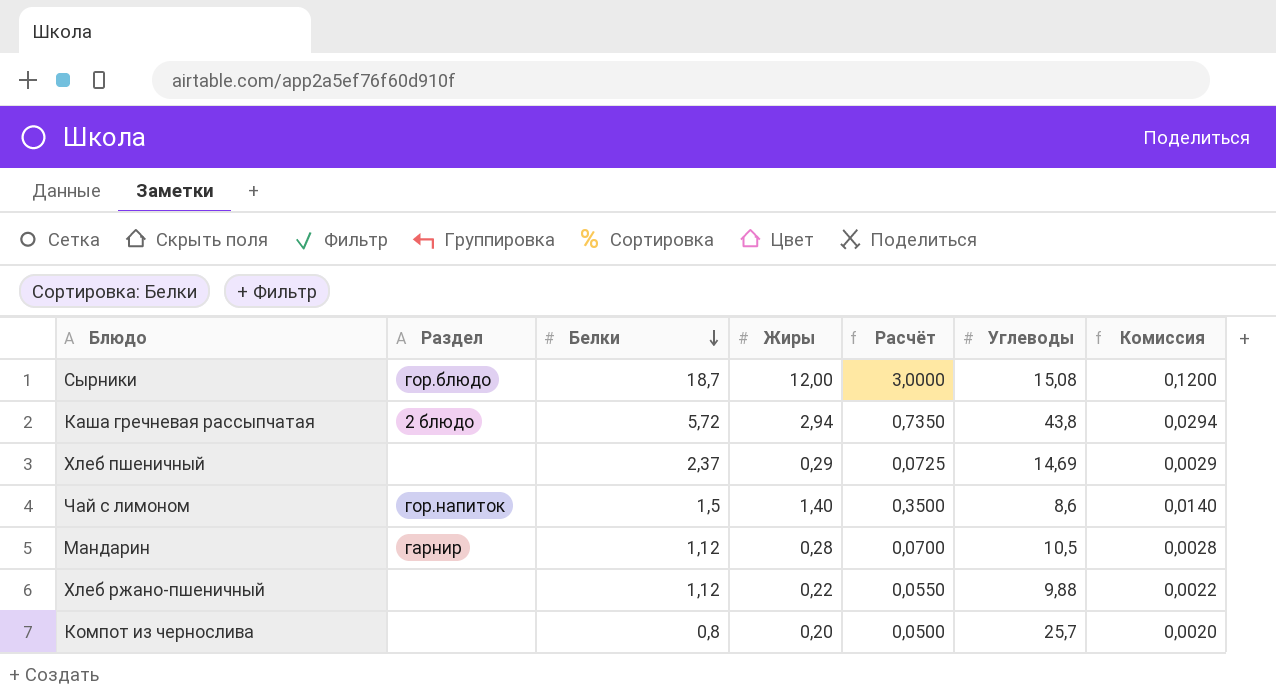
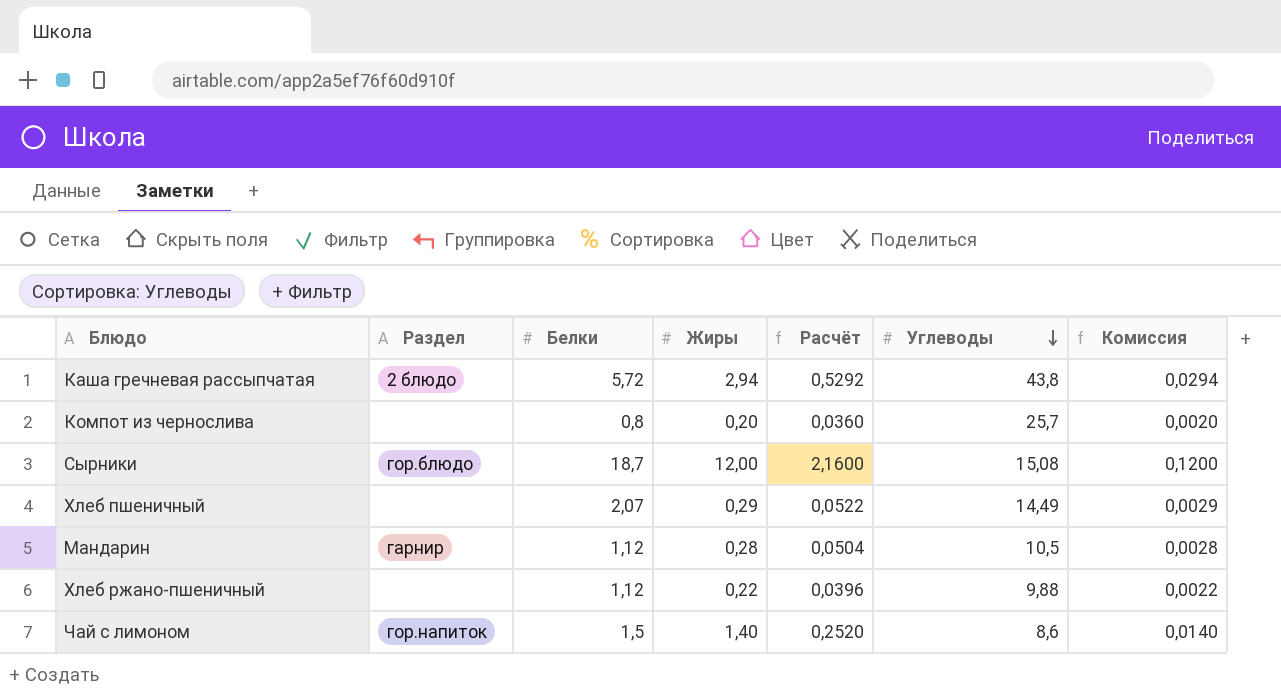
row order: Белки descending -> Углеводы descending
column Расчёт | formula: [Жиры] * 0,25 -> [Жиры] * 0,18
Хлеб пшеничный | Белки: 2,37 -> 2,07
Хлеб пшеничный | Углеводы: 14,69 -> 14,49

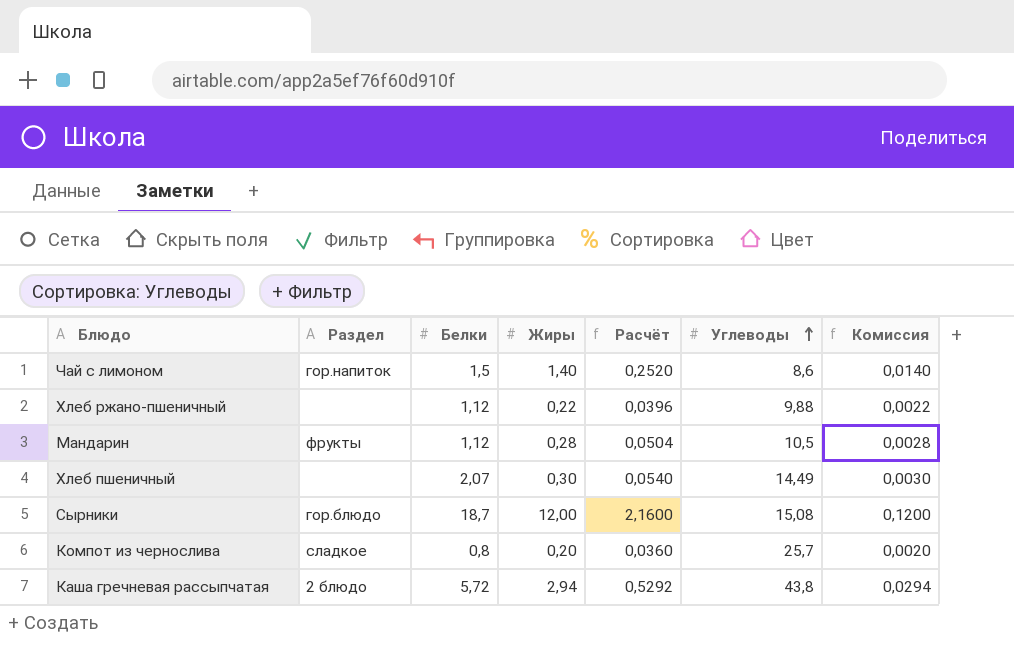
row order: Углеводы descending -> Углеводы ascending
Мандарин | Раздел: гарнир -> фрукты
Хлеб пшеничный | Жиры: 0,29 -> 0,30
Хлеб пшеничный | Расчёт: 0,0522 -> 0,0540
Хлеб пшеничный | Комиссия: 0,0029 -> 0,0030
Компот из чернослива | Раздел: none -> сладкое

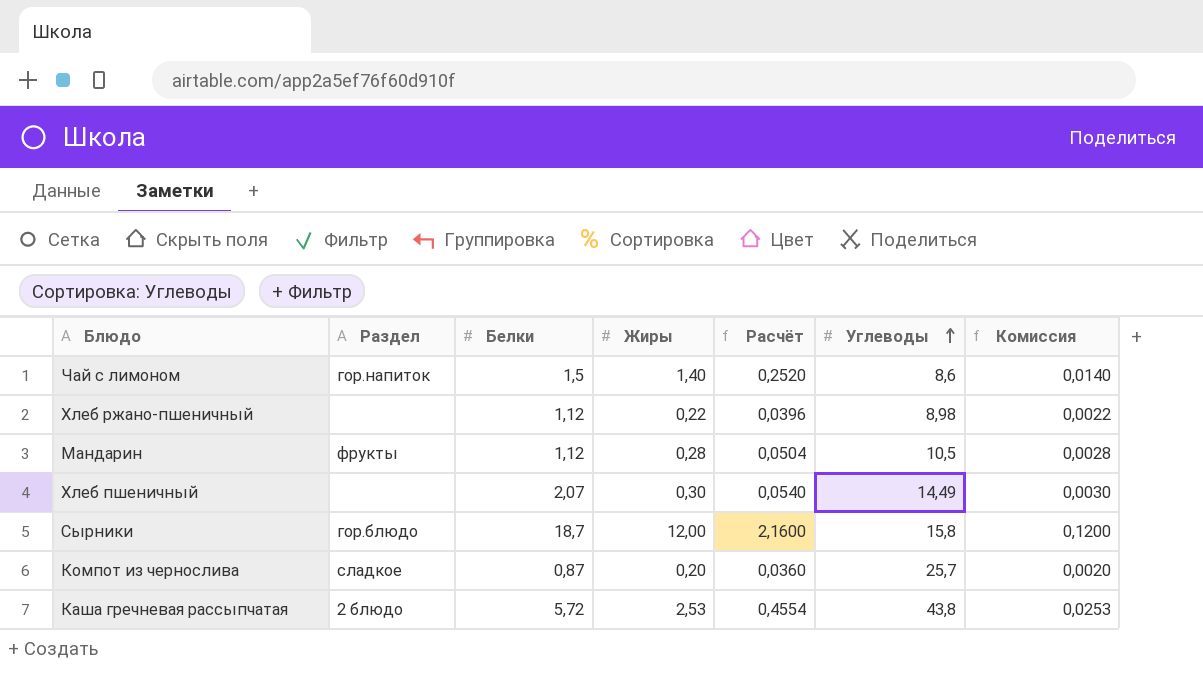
Хлеб ржано-пшеничный | Углеводы: 9,88 -> 8,98
Сырники | Углеводы: 15,08 -> 15,8
Компот из чернослива | Белки: 0,8 -> 0,87
Каша гречневая рассыпчатая | Жиры: 2,94 -> 2,53
Каша гречневая рассыпчатая | Расчёт: 0,5292 -> 0,4554
Каша гречневая рассыпчатая | Комиссия: 0,0294 -> 0,0253

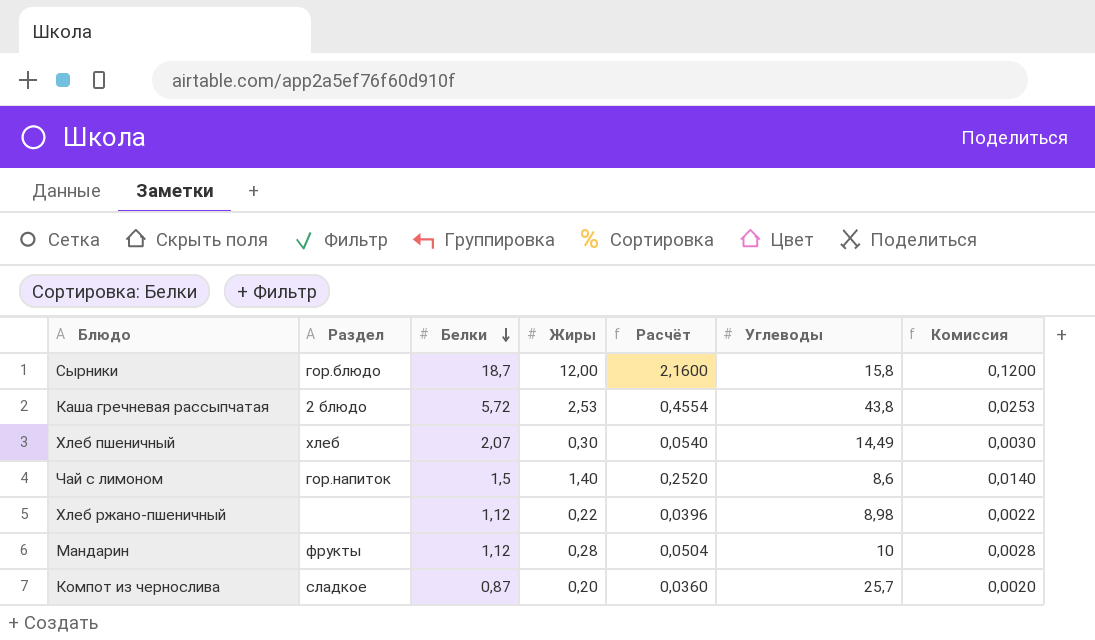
row order: Углеводы ascending -> Белки descending
Хлеб пшеничный | Раздел: none -> хлеб
Мандарин | Углеводы: 10,5 -> 10

